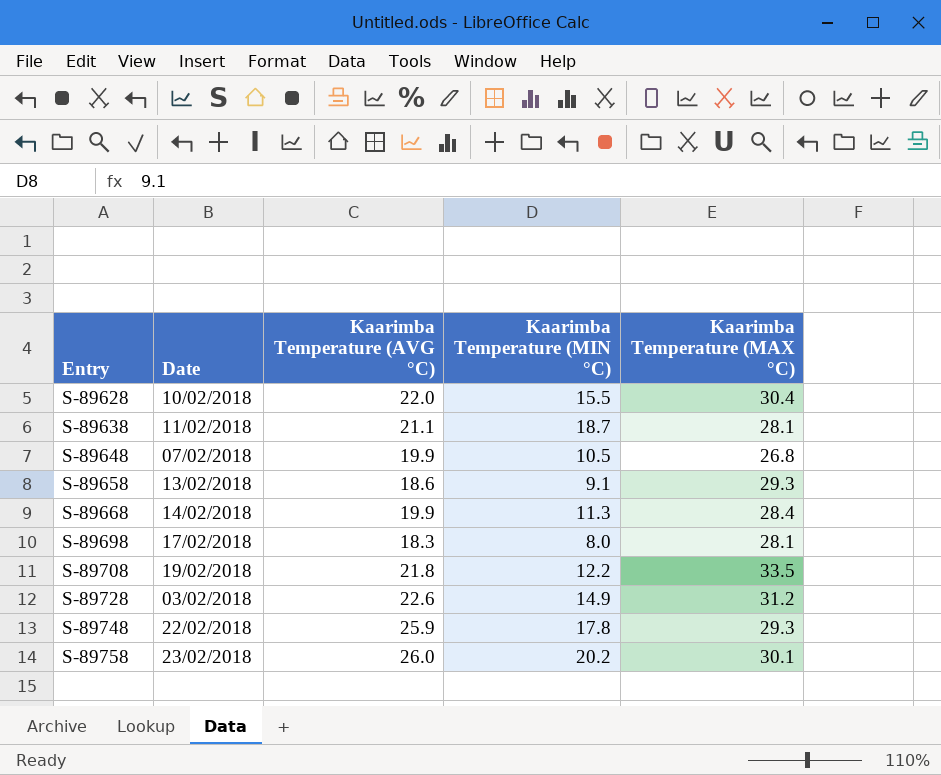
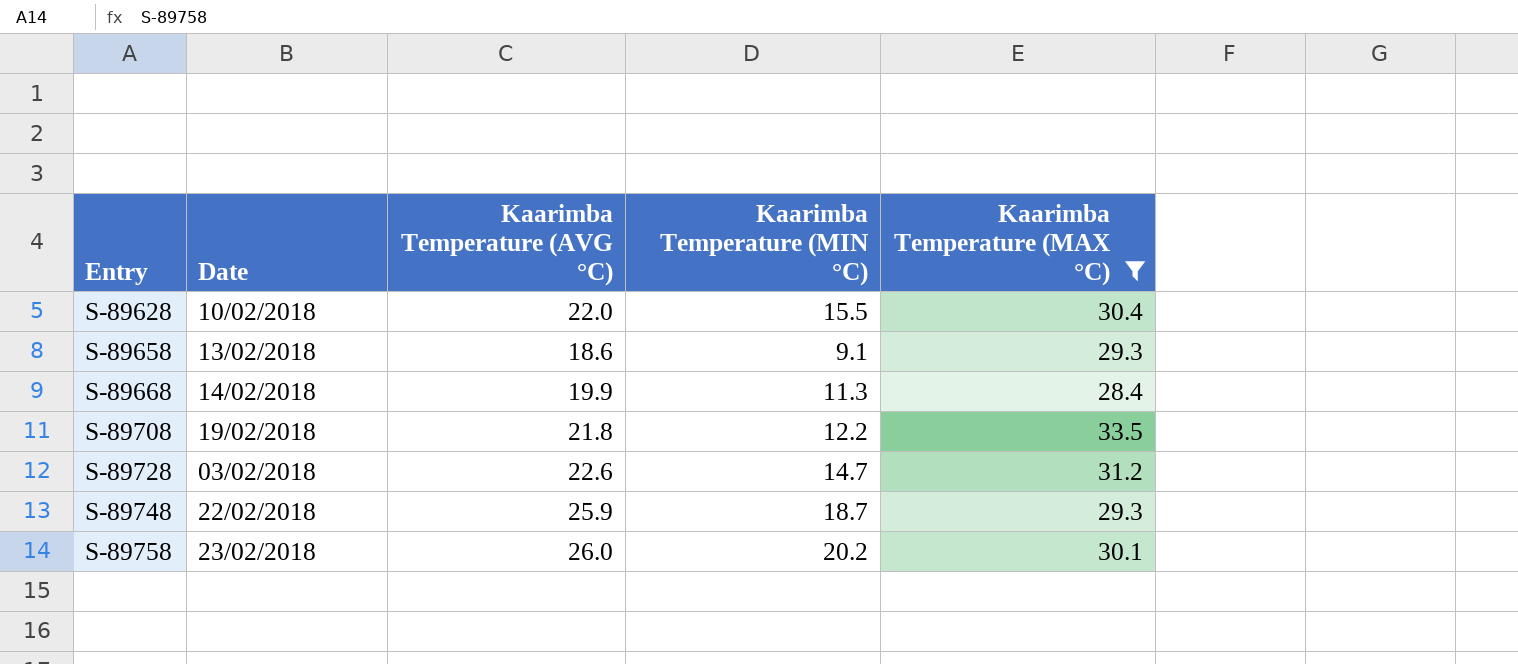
filter: none -> Kaarimba Temperature (MAX °C) >= 28.4
S-89728 | Kaarimba Temperature (MIN °C): 14.9 -> 14.7
S-89748 | Kaarimba Temperature (MIN °C): 17.8 -> 18.7

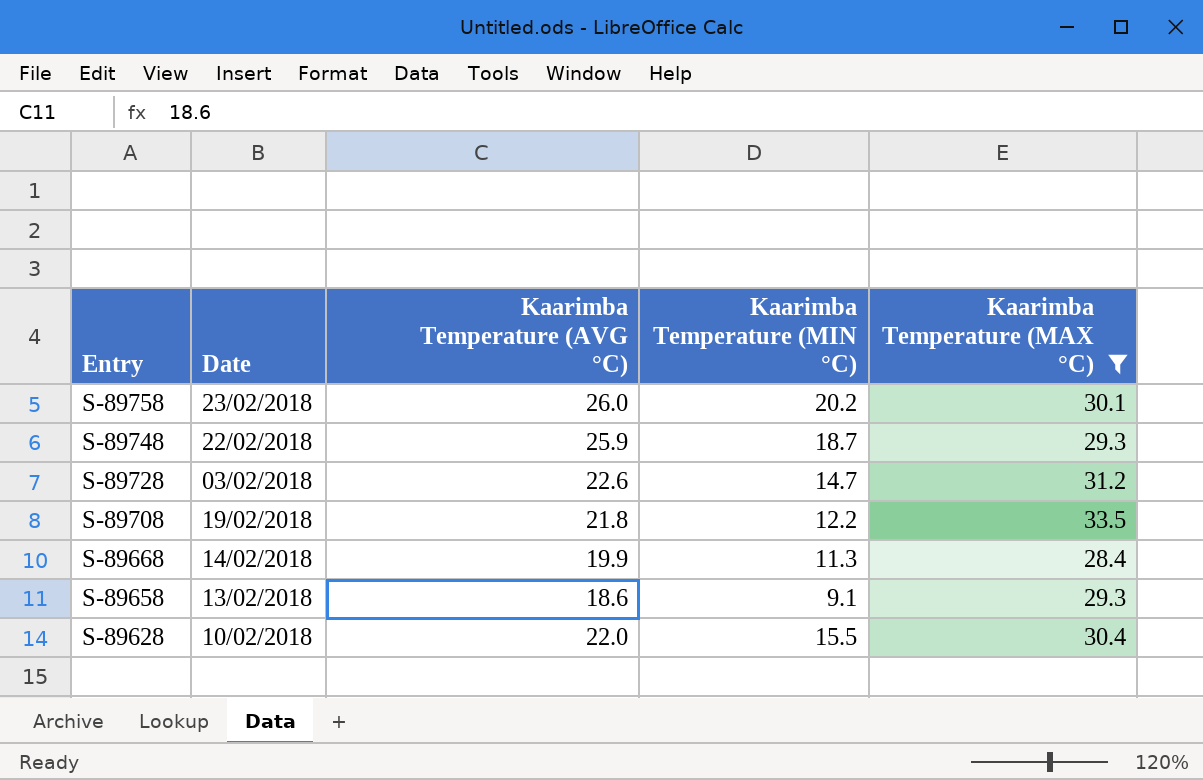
row order: Entry ascending -> Entry descending

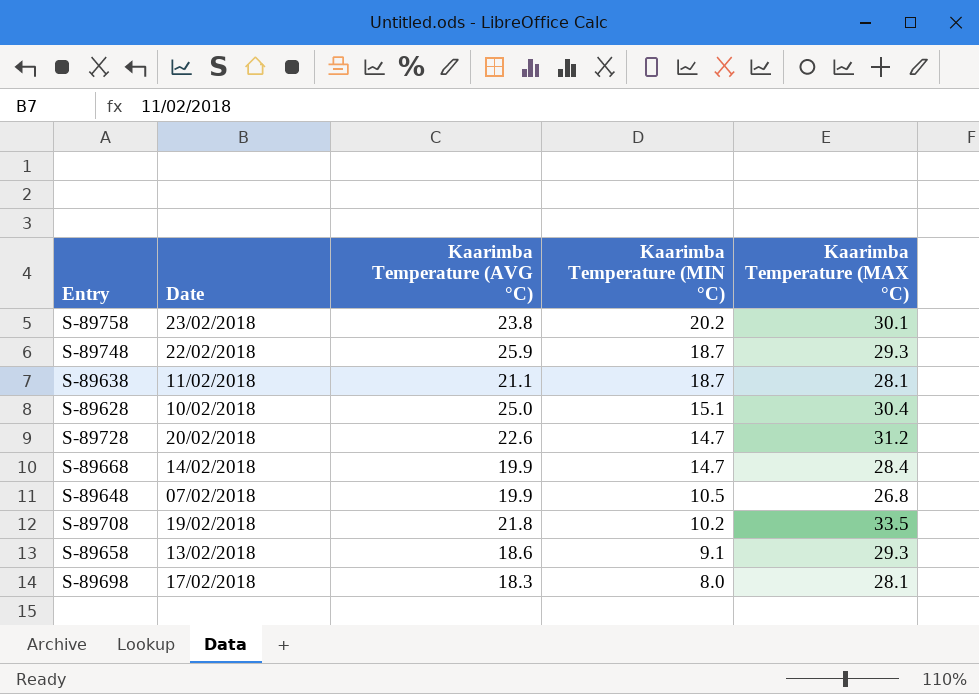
filter: Kaarimba Temperature (MAX °C) >= 28.4 -> none
row order: Entry descending -> Kaarimba Temperature (MIN °C) descending
S-89758 | Kaarimba Temperature (AVG °C): 26.0 -> 23.8
S-89628 | Kaarimba Temperature (AVG °C): 22.0 -> 25.0
S-89628 | Kaarimba Temperature (MIN °C): 15.5 -> 15.1
S-89728 | Date: 03/02/2018 -> 20/02/2018
S-89668 | Kaarimba Temperature (MIN °C): 11.3 -> 14.7
S-89708 | Kaarimba Temperature (MIN °C): 12.2 -> 10.2

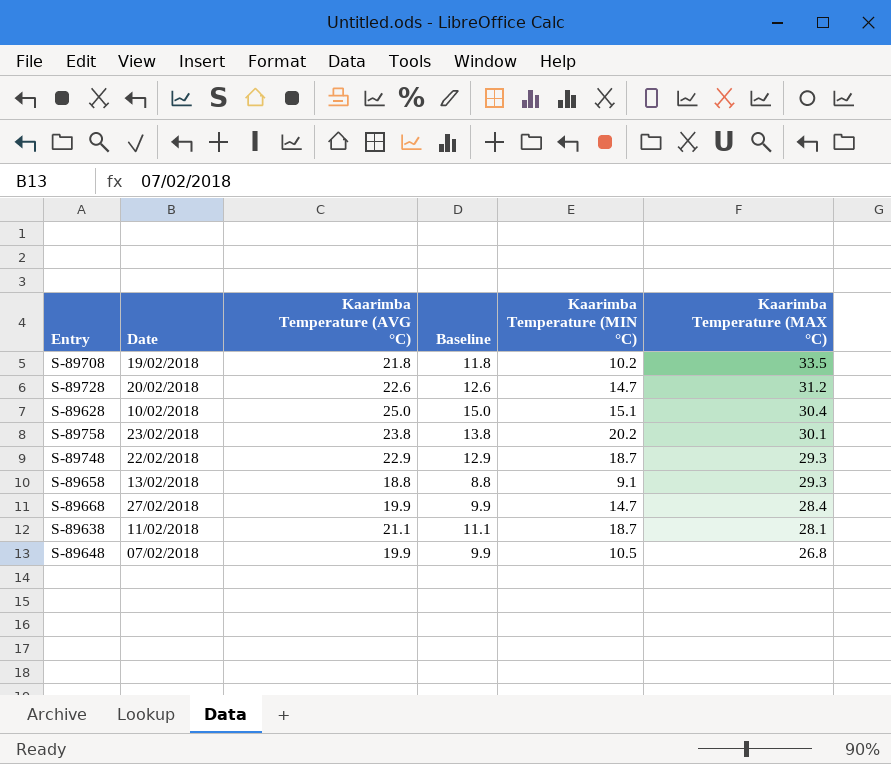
row order: Kaarimba Temperature (MIN °C) descending -> Kaarimba Temperature (MAX °C) descending
column Baseline | formula: none -> [Kaarimba Temperature (AVG °C)] - 10
row S-89698: 17/02/2018 | 18.3 | 8.0 | 28.1 -> none
S-89748 | Kaarimba Temperature (AVG °C): 25.9 -> 22.9
S-89658 | Kaarimba Temperature (AVG °C): 18.6 -> 18.8
S-89668 | Date: 14/02/2018 -> 27/02/2018

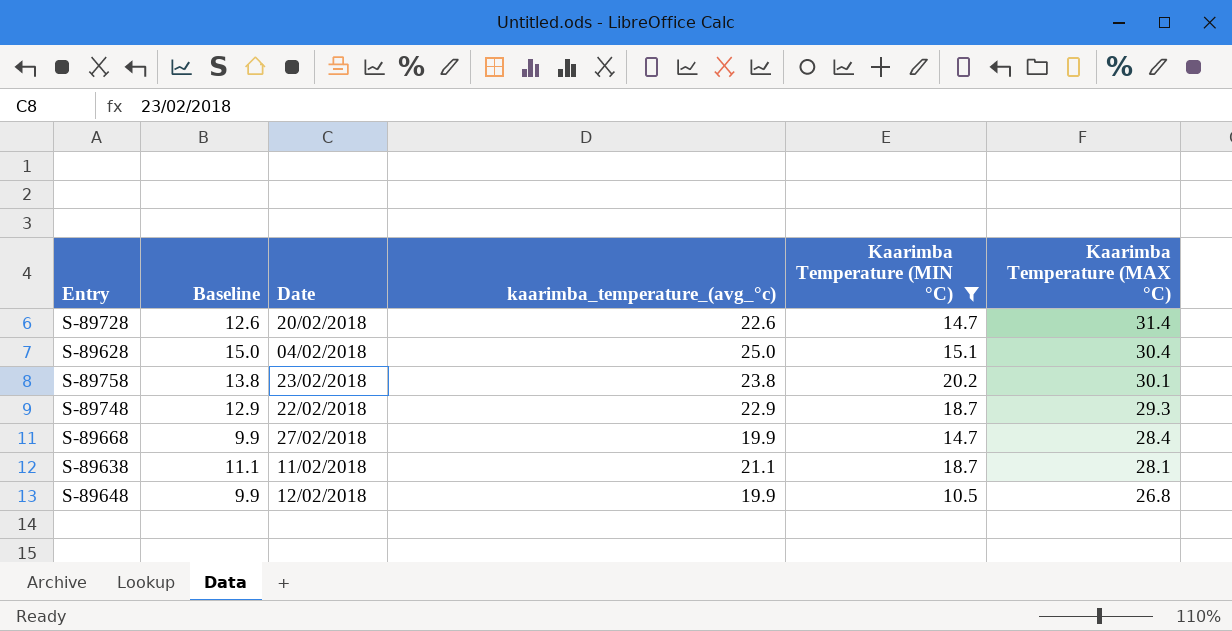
filter: none -> Kaarimba Temperature (MIN °C) >= 10.5
column Baseline | position: 4 -> 2
column name: Kaarimba Temperature (AVG °C) -> kaarimba_temperature_(avg_°c)
S-89728 | Kaarimba Temperature (MAX °C): 31.2 -> 31.4
S-89628 | Date: 10/02/2018 -> 04/02/2018
S-89648 | Date: 07/02/2018 -> 12/02/2018

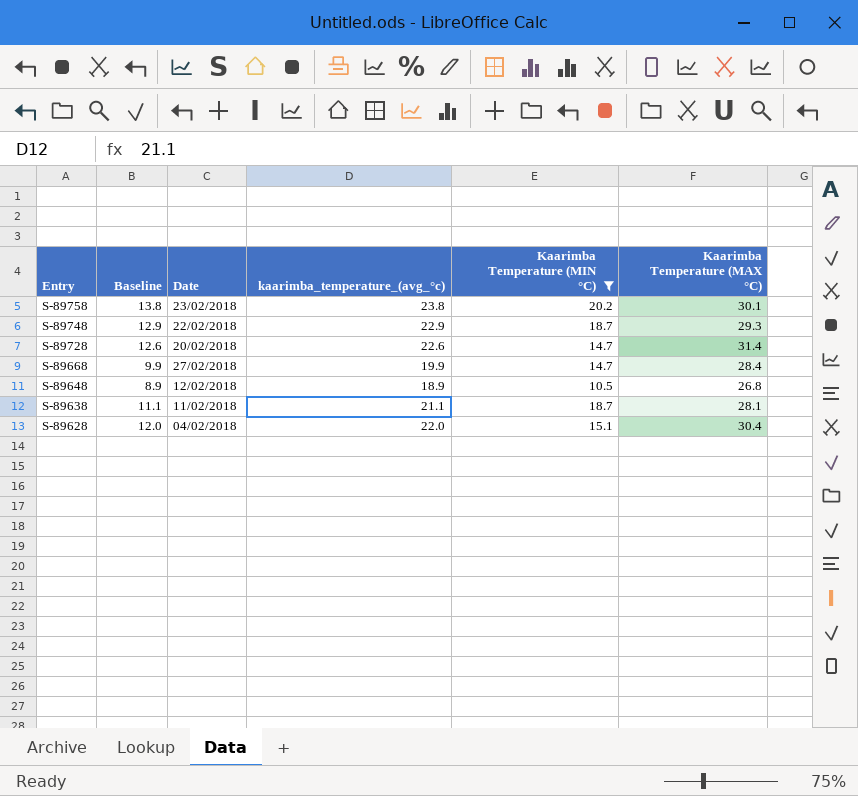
row order: Kaarimba Temperature (MAX °C) descending -> Entry descending
S-89648 | Baseline: 9.9 -> 8.9
S-89648 | kaarimba_temperature_(avg_°c): 19.9 -> 18.9
S-89628 | Baseline: 15.0 -> 12.0
S-89628 | kaarimba_temperature_(avg_°c): 25.0 -> 22.0

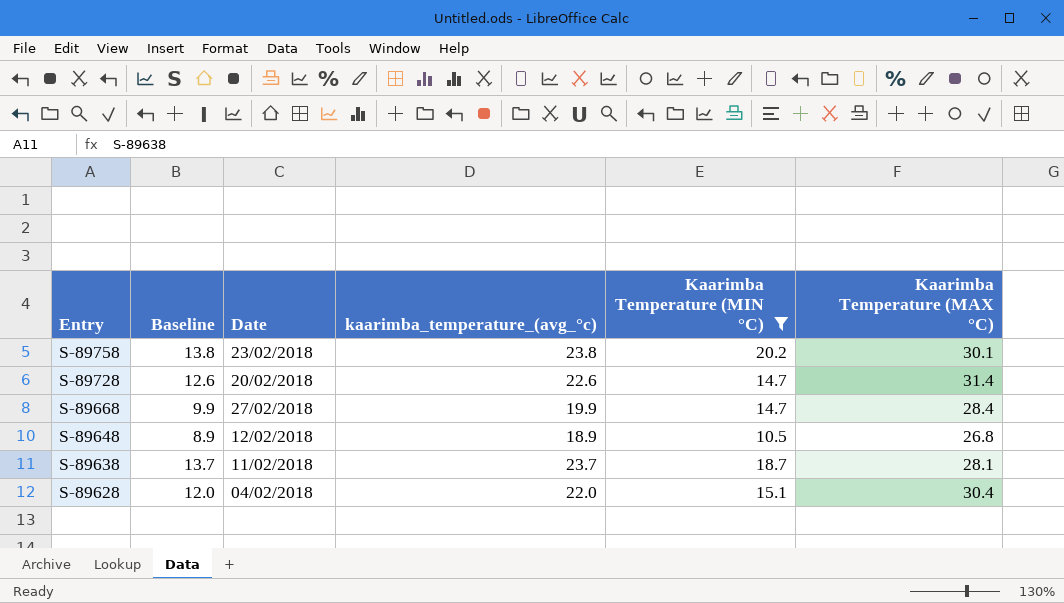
row S-89748: 12.9 | 22/02/2018 | 22.9 | 18.7 | 29.3 -> none
S-89638 | Baseline: 11.1 -> 13.7
S-89638 | kaarimba_temperature_(avg_°c): 21.1 -> 23.7

